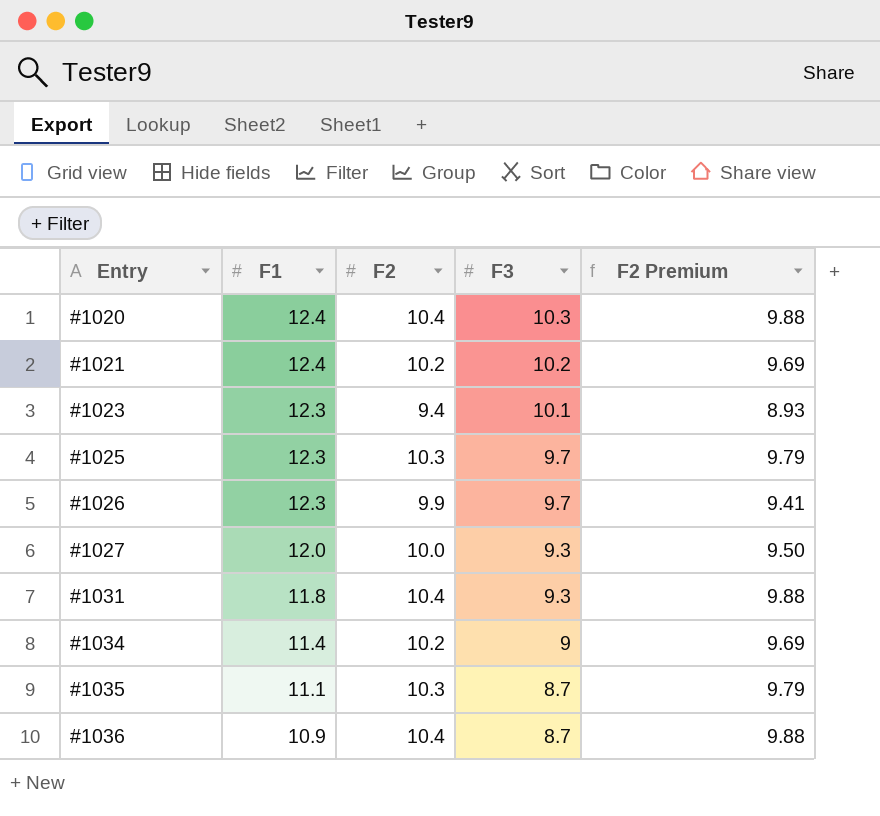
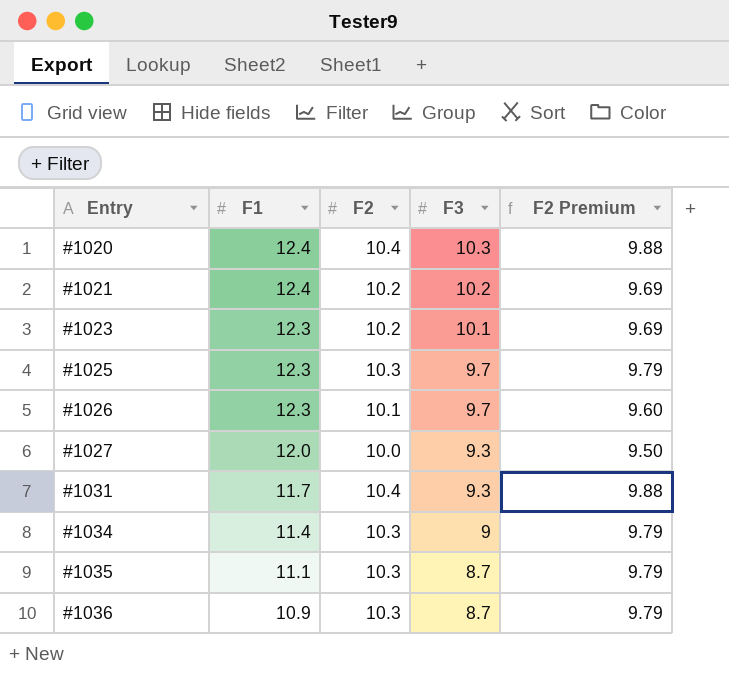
#1023 | F2: 9.4 -> 10.2
#1023 | F2 Premium: 8.93 -> 9.69
#1026 | F2: 9.9 -> 10.1
#1026 | F2 Premium: 9.41 -> 9.60
#1031 | F1: 11.8 -> 11.7
#1034 | F2: 10.2 -> 10.3
#1034 | F2 Premium: 9.69 -> 9.79
#1036 | F2: 10.4 -> 10.3
#1036 | F2 Premium: 9.88 -> 9.79

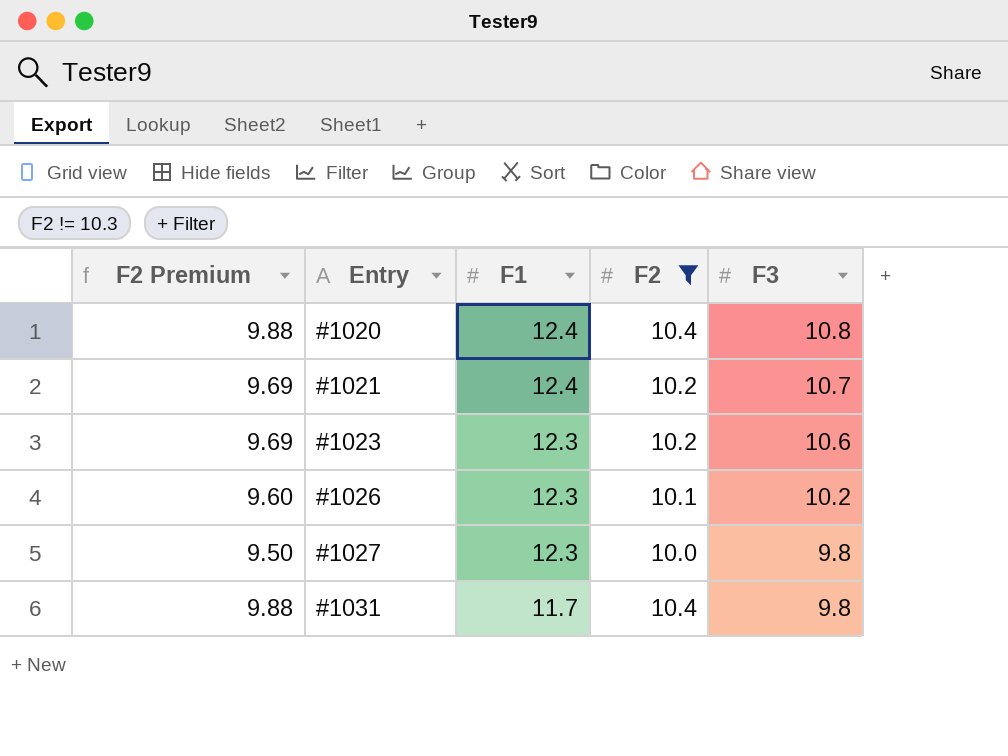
filter: none -> F2 != 10.3
column F2 Premium | position: 5 -> 1
#1020 | F3: 10.3 -> 10.8
#1021 | F3: 10.2 -> 10.7
#1023 | F3: 10.1 -> 10.6
#1026 | F3: 9.7 -> 10.2
#1027 | F1: 12.0 -> 12.3
#1027 | F3: 9.3 -> 9.8
#1031 | F3: 9.3 -> 9.8

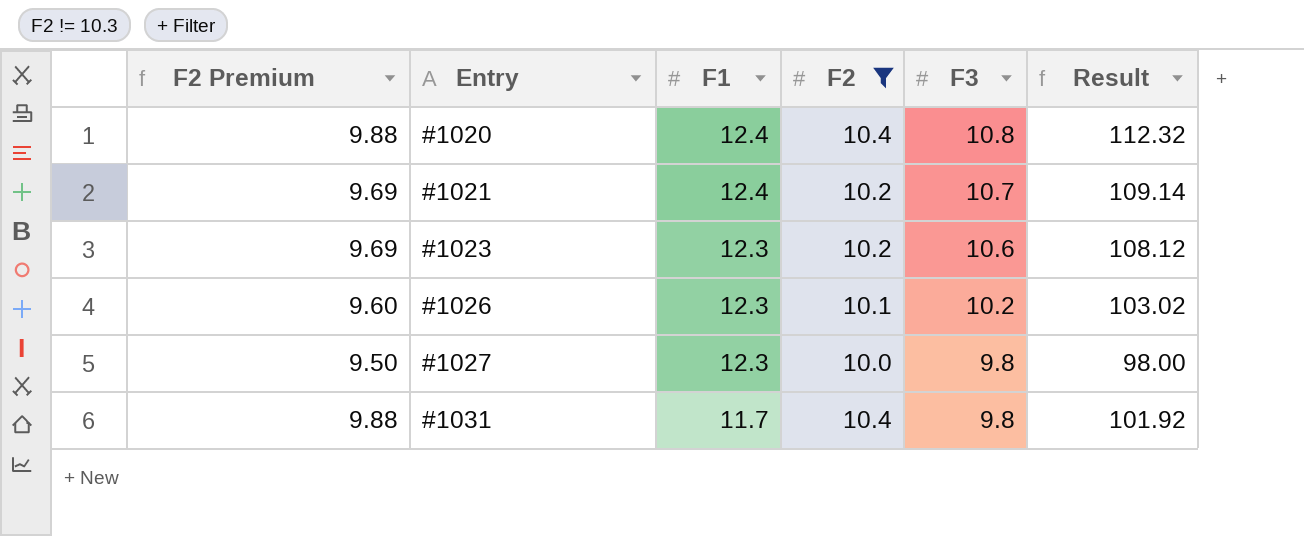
column Result | formula: none -> [F2] * [F3]

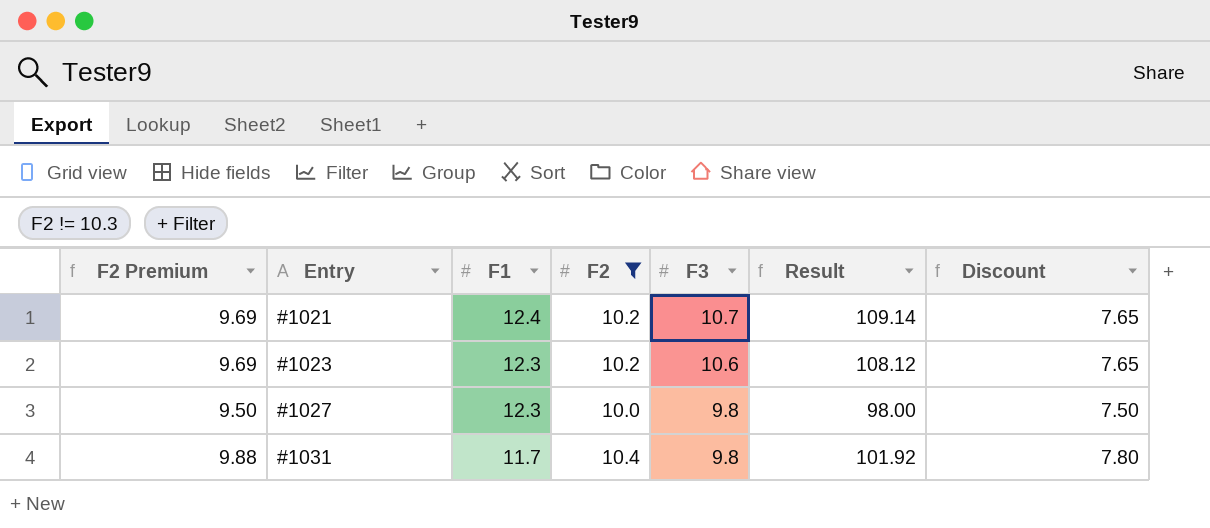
column Discount | formula: none -> [F2] * 0.75
row #1020: 9.88 | 12.4 | 10.4 | 10.8 | 112.32 -> none
row #1026: 9.60 | 12.3 | 10.1 | 10.2 | 103.02 -> none

